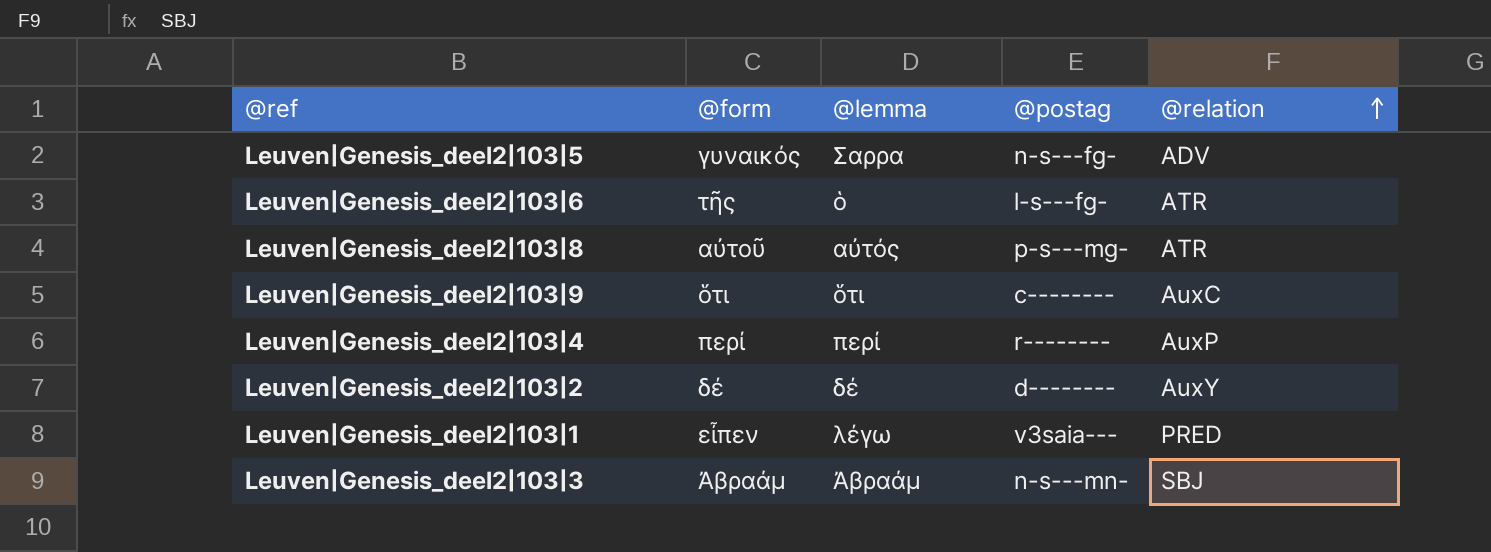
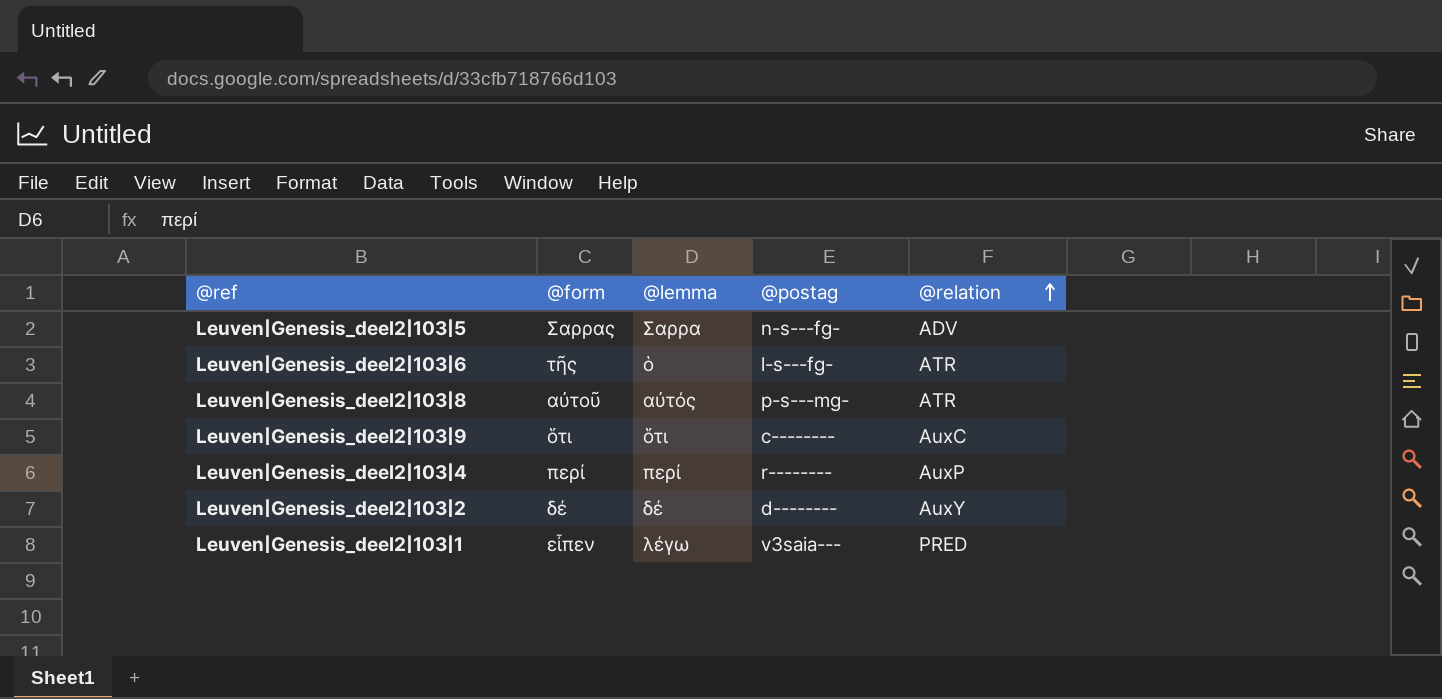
row Leuven|Genesis_deel2|103|3: Ἀβραάμ | Ἀβραάμ | n-s---mn- | SBJ -> none
Leuven|Genesis_deel2|103|5 | @form: γυναικός -> Σαρρας

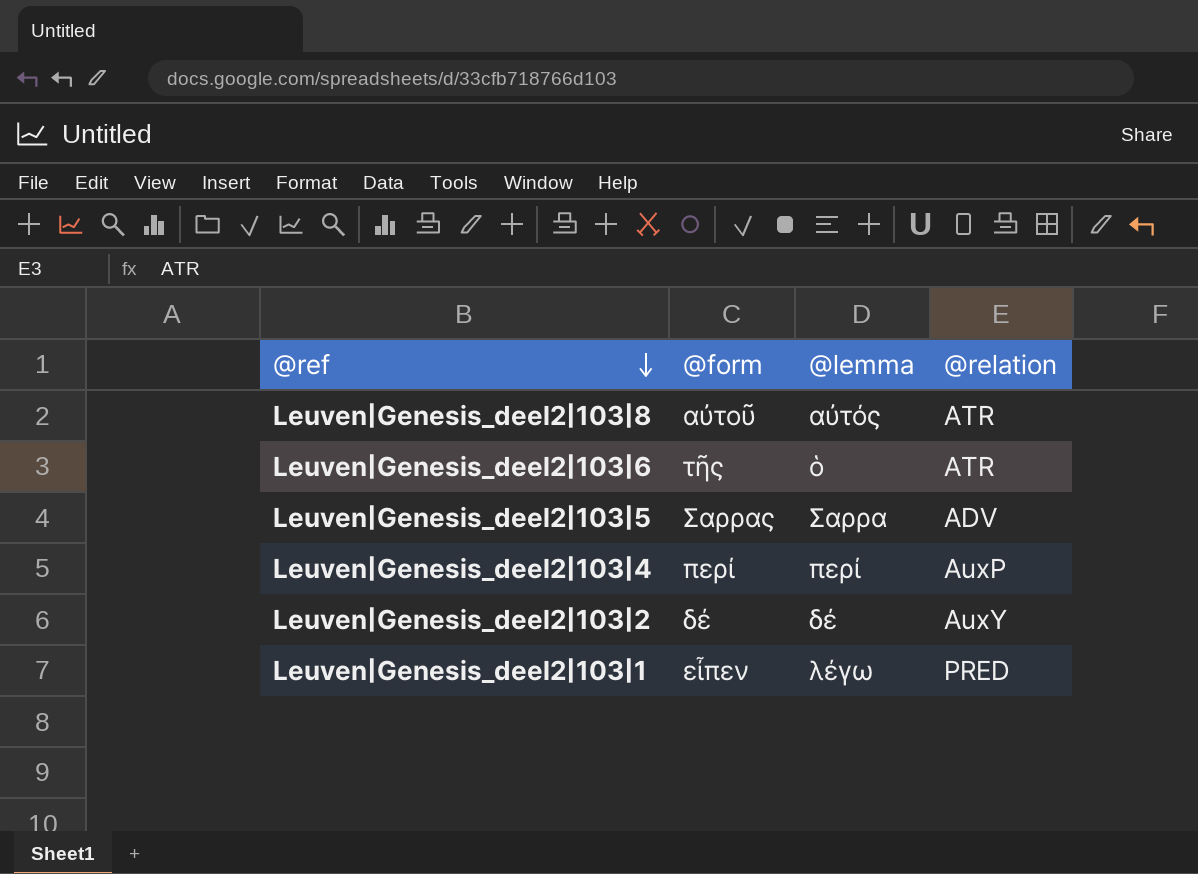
row order: @relation ascending -> @ref descending
column @postag | position: 4 -> none
row Leuven|Genesis_deel2|103|9: ὅτι | ὅτι | c-------- | AuxC -> none

